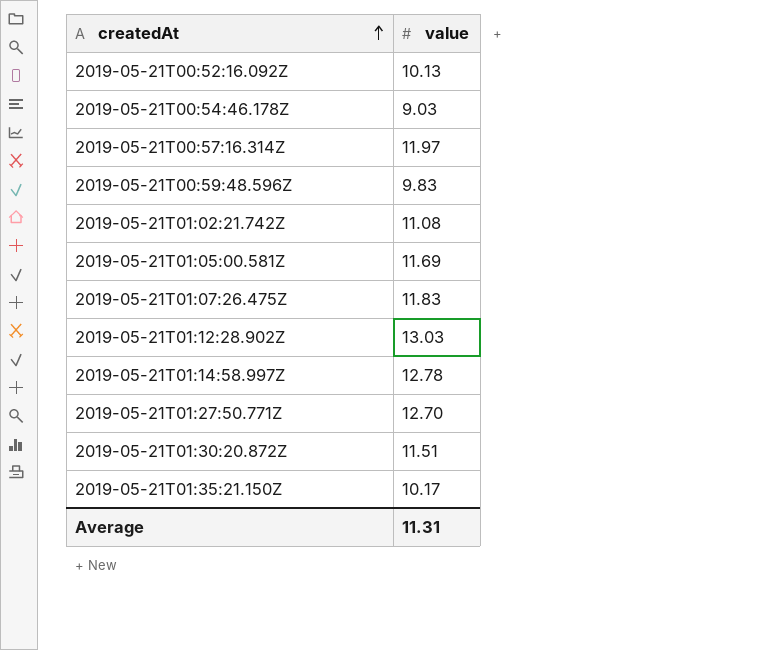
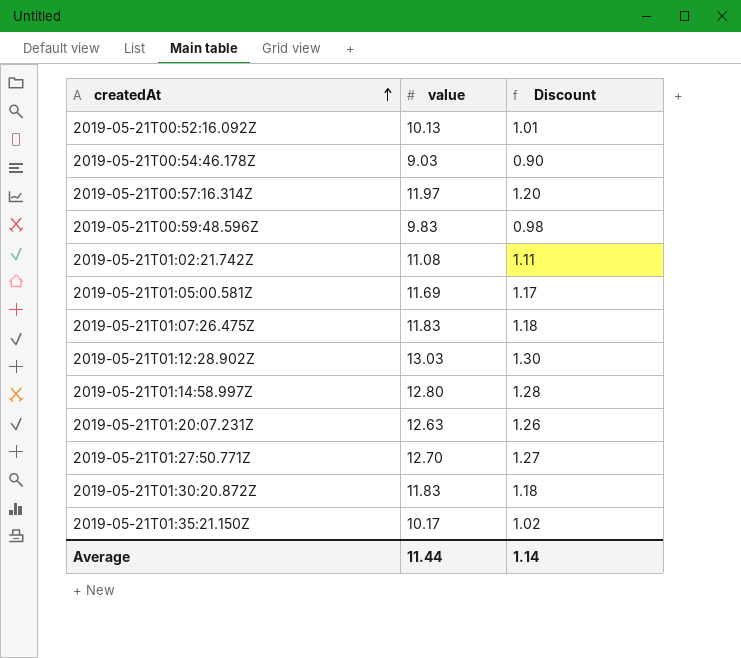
column Discount | formula: none -> [value] * 0.1
2019-05-21T01:14:58.997Z | value: 12.78 -> 12.80
row 2019-05-21T01:20:07.231Z: none -> 12.63 | 1.26
2019-05-21T01:30:20.872Z | value: 11.51 -> 11.83
Average | value: 11.31 -> 11.44

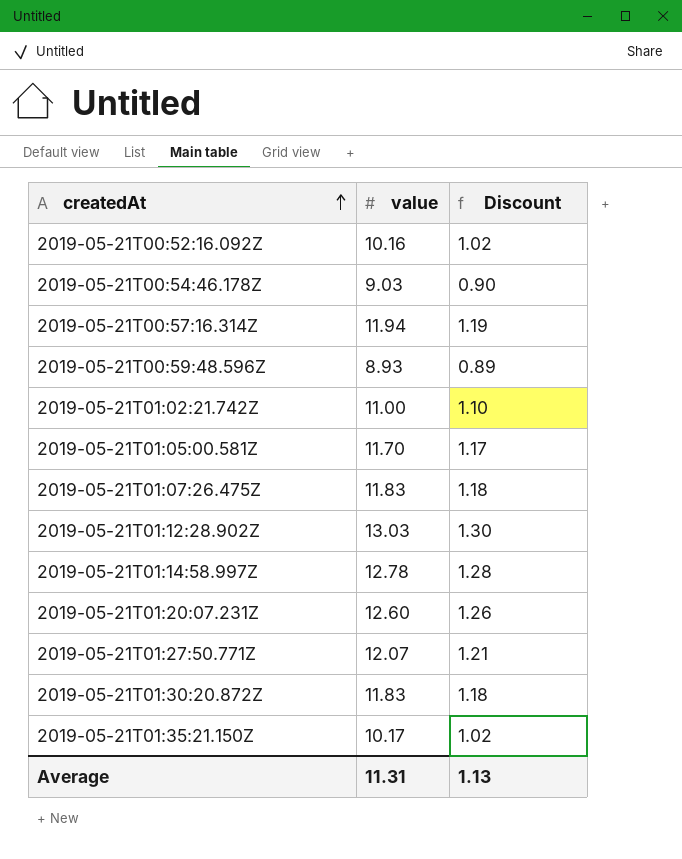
2019-05-21T00:52:16.092Z | value: 10.13 -> 10.16
2019-05-21T00:52:16.092Z | Discount: 1.01 -> 1.02
2019-05-21T00:57:16.314Z | value: 11.97 -> 11.94
2019-05-21T00:57:16.314Z | Discount: 1.20 -> 1.19
2019-05-21T00:59:48.596Z | value: 9.83 -> 8.93
2019-05-21T00:59:48.596Z | Discount: 0.98 -> 0.89
2019-05-21T01:02:21.742Z | value: 11.08 -> 11.00
2019-05-21T01:02:21.742Z | Discount: 1.11 -> 1.10
2019-05-21T01:05:00.581Z | value: 11.69 -> 11.70
2019-05-21T01:14:58.997Z | value: 12.80 -> 12.78
2019-05-21T01:20:07.231Z | value: 12.63 -> 12.60
2019-05-21T01:27:50.771Z | value: 12.70 -> 12.07
2019-05-21T01:27:50.771Z | Discount: 1.27 -> 1.21
Average | value: 11.44 -> 11.31
Average | Discount: 1.14 -> 1.13

